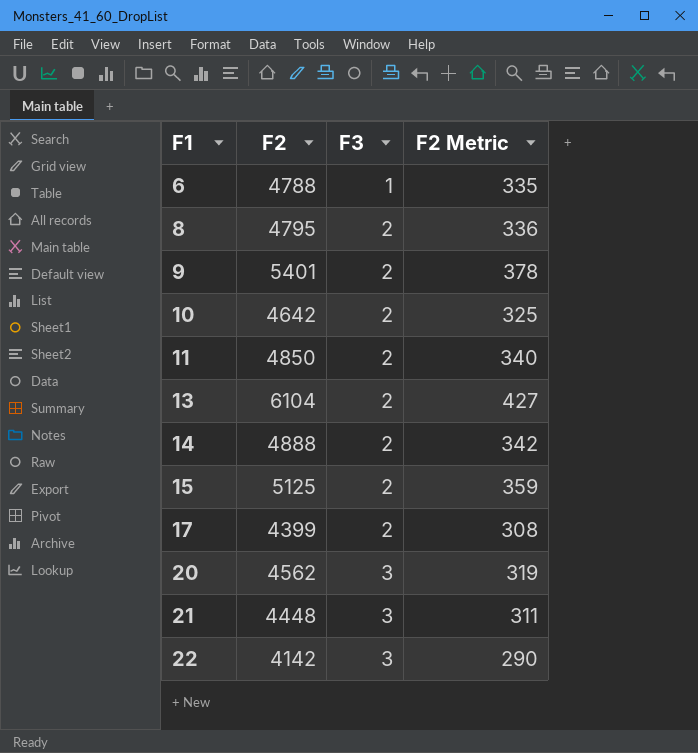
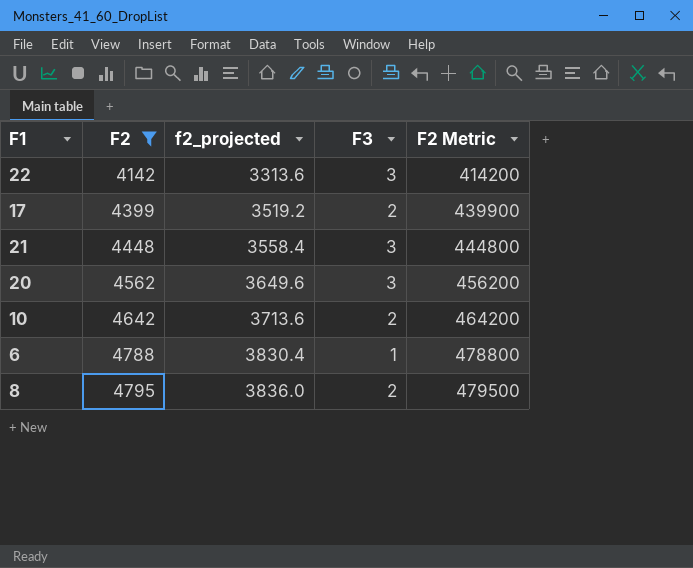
filter: none -> F2 <= 4795
row order: F1 ascending -> F2 ascending
column f2_projected | formula: none -> [F2] * 0.8
column F2 Metric | formula: [F2] * 0.07 -> [F2] * 100

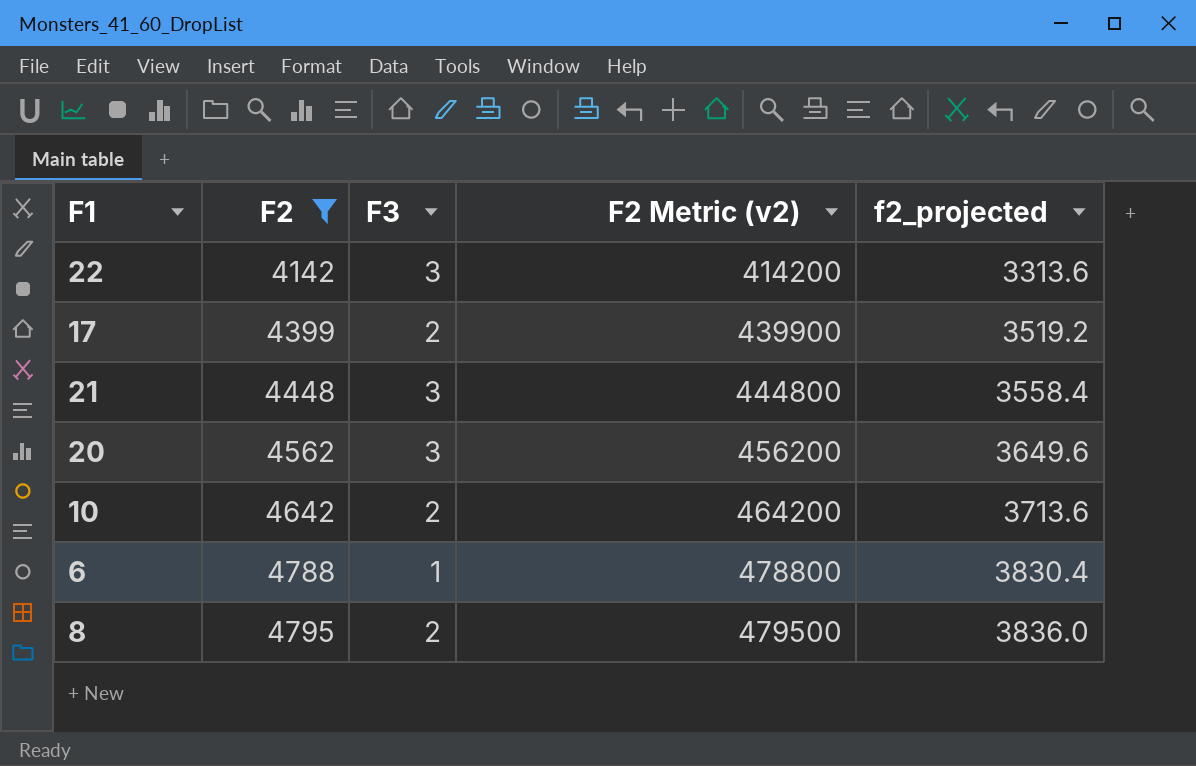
column name: F2 Metric -> F2 Metric (v2)
column f2_projected | position: 3 -> 5

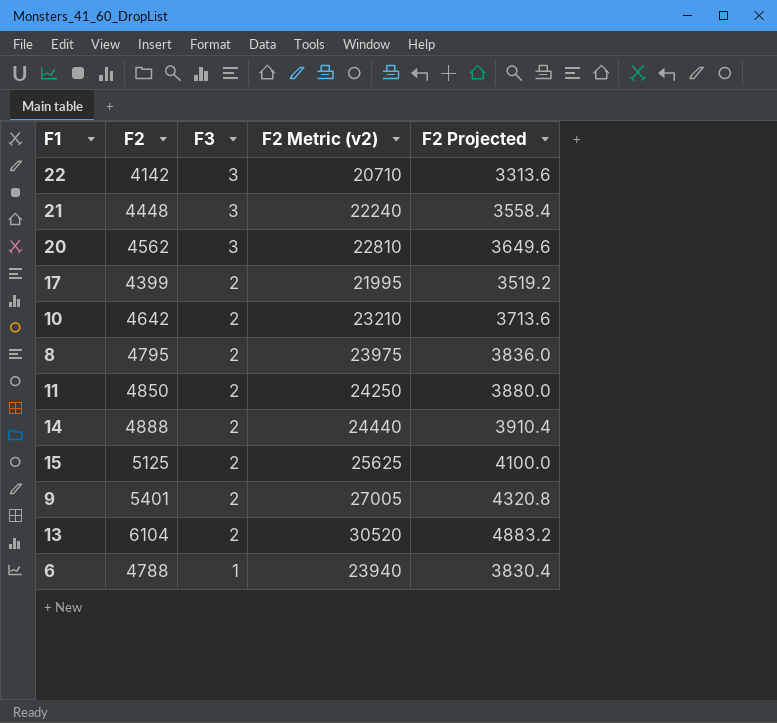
filter: F2 <= 4795 -> none
row order: F2 ascending -> F3 descending
column F2 Metric (v2) | formula: [F2] * 100 -> [F2] * 5
column name: f2_projected -> F2 Projected

